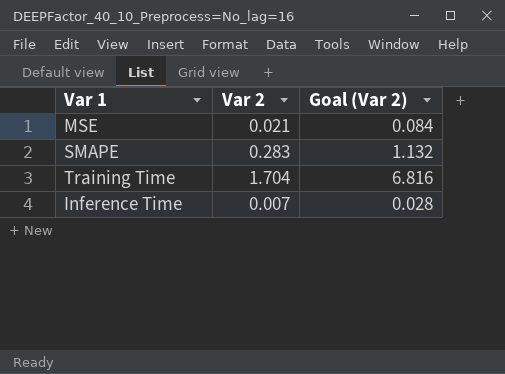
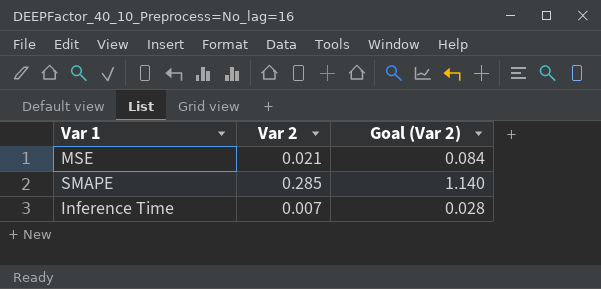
row Training Time: 1.704 | 6.816 -> none
SMAPE | Var 2: 0.283 -> 0.285
SMAPE | Goal (Var 2): 1.132 -> 1.140

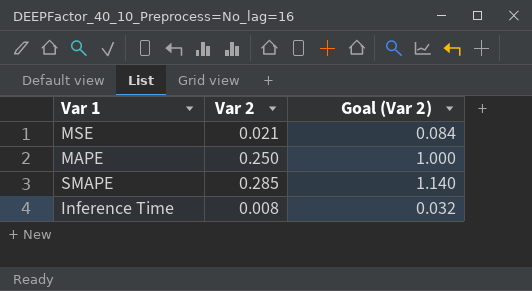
row MAPE: none -> 0.250 | 1.000
Inference Time | Var 2: 0.007 -> 0.008
Inference Time | Goal (Var 2): 0.028 -> 0.032

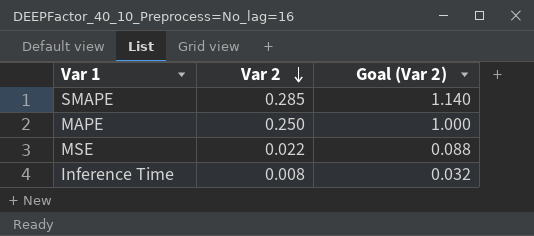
row order: none -> Var 2 descending
MSE | Var 2: 0.021 -> 0.022
MSE | Goal (Var 2): 0.084 -> 0.088

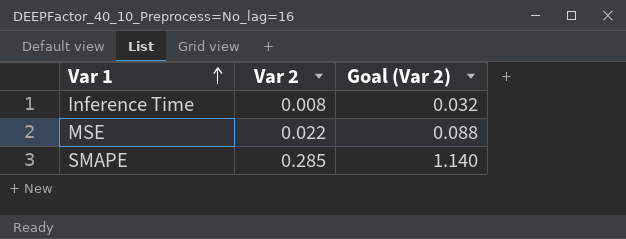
row order: Var 2 descending -> Var 1 ascending
row MAPE: 0.250 | 1.000 -> none

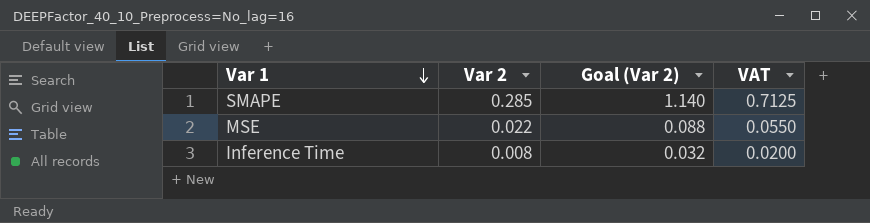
row order: Var 1 ascending -> Var 1 descending
column VAT | formula: none -> [Var 2] * 2.5

